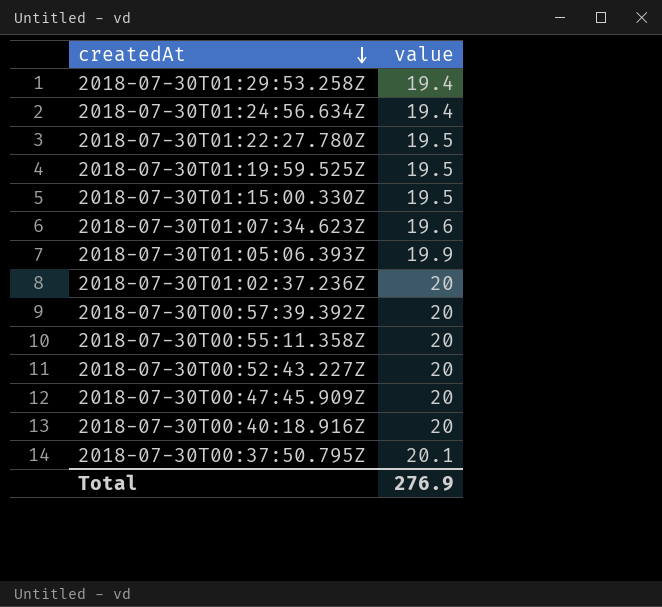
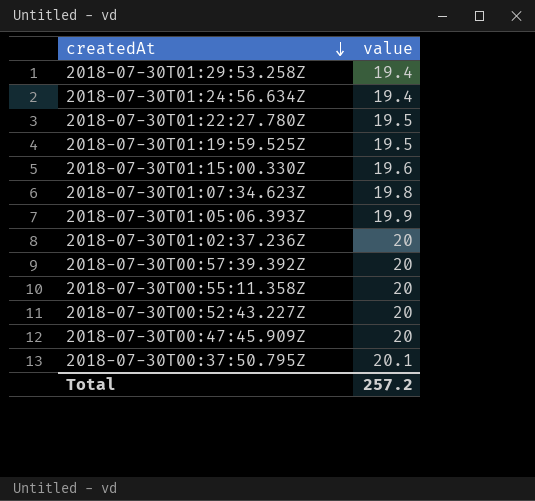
row 2018-07-30T00:40:18.916Z: 20 -> none
2018-07-30T01:15:00.330Z | value: 19.5 -> 19.6
2018-07-30T01:07:34.623Z | value: 19.6 -> 19.8
Total | value: 276.9 -> 257.2

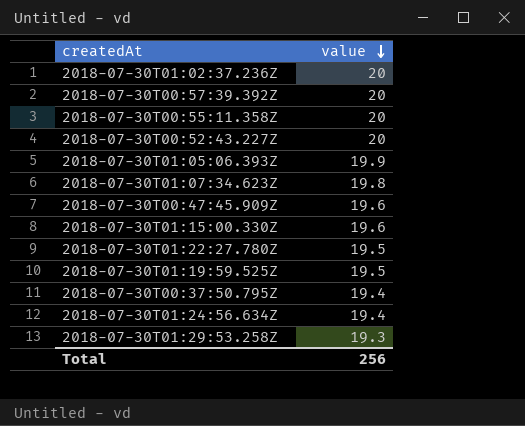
row order: createdAt descending -> value descending
2018-07-30T00:47:45.909Z | value: 20 -> 19.6
2018-07-30T00:37:50.795Z | value: 20.1 -> 19.4
2018-07-30T01:29:53.258Z | value: 19.4 -> 19.3
Total | value: 257.2 -> 256

